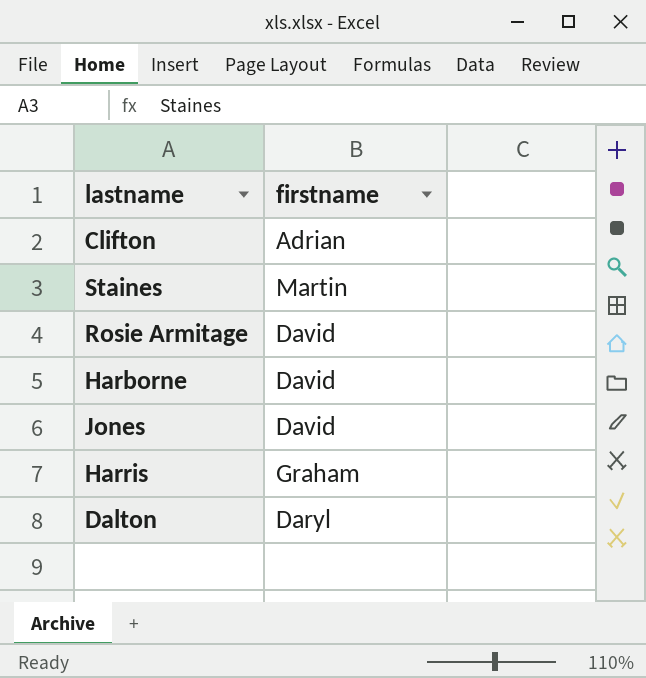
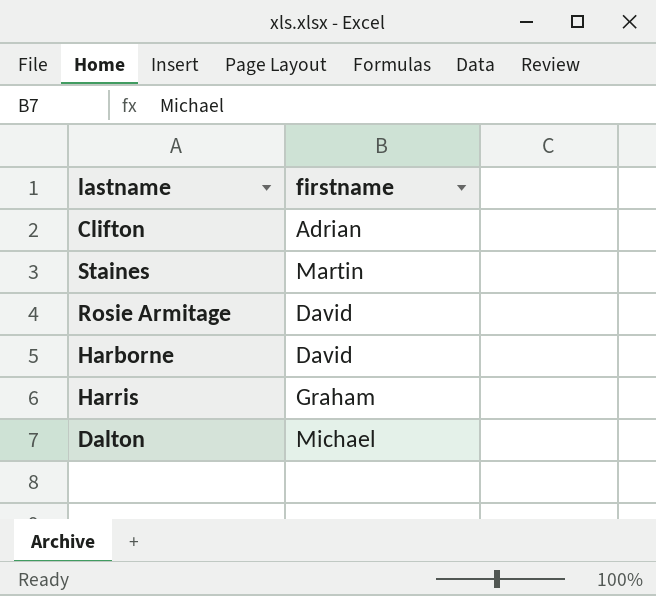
row Jones: David -> none
Dalton | firstname: Daryl -> Michael

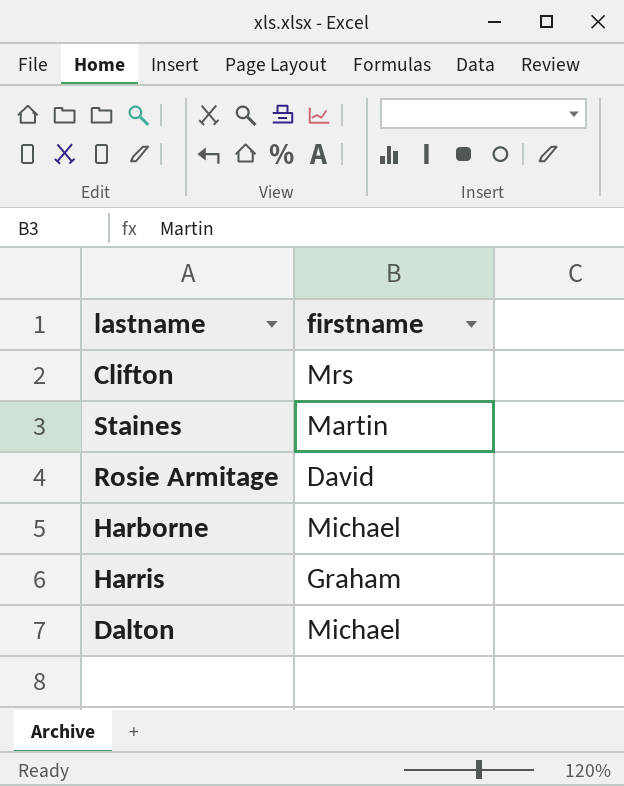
Clifton | firstname: Adrian -> Mrs
Harborne | firstname: David -> Michael

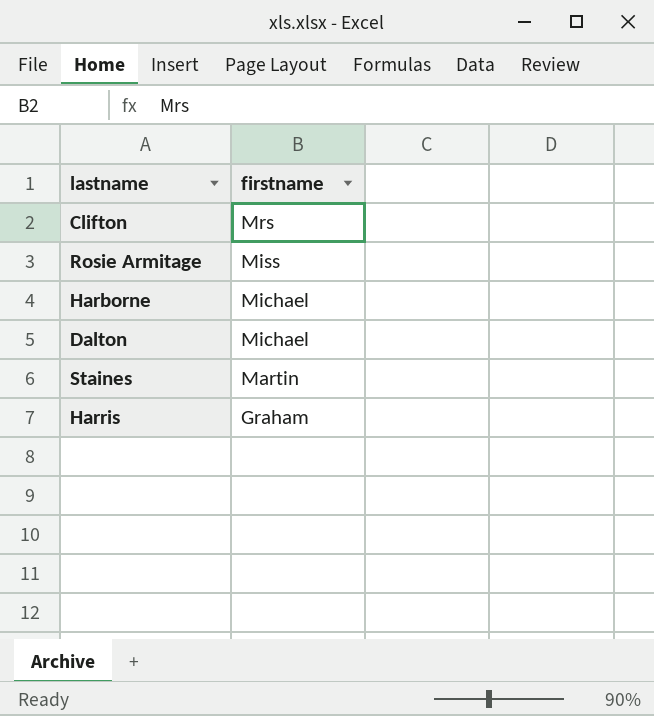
row order: none -> firstname descending
Rosie Armitage | firstname: David -> Miss

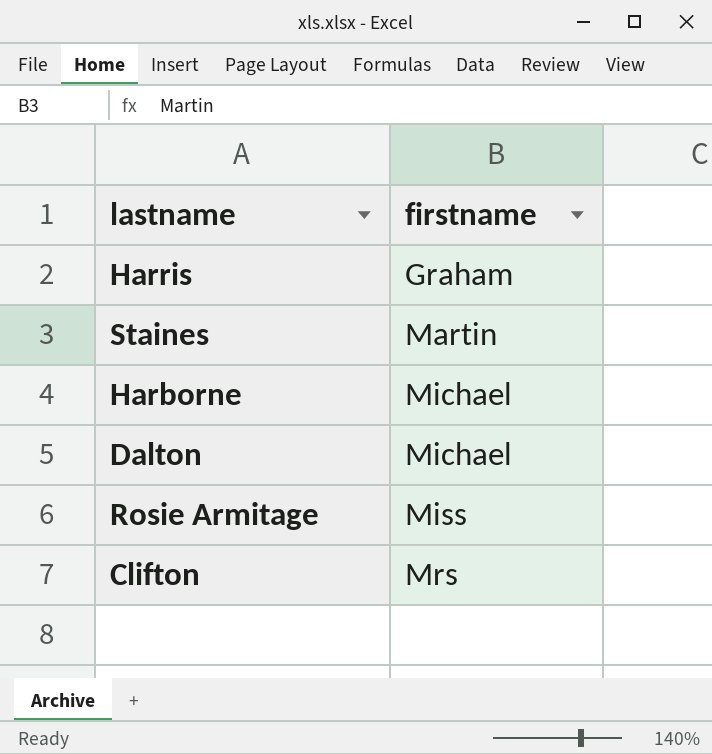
row order: firstname descending -> firstname ascending

